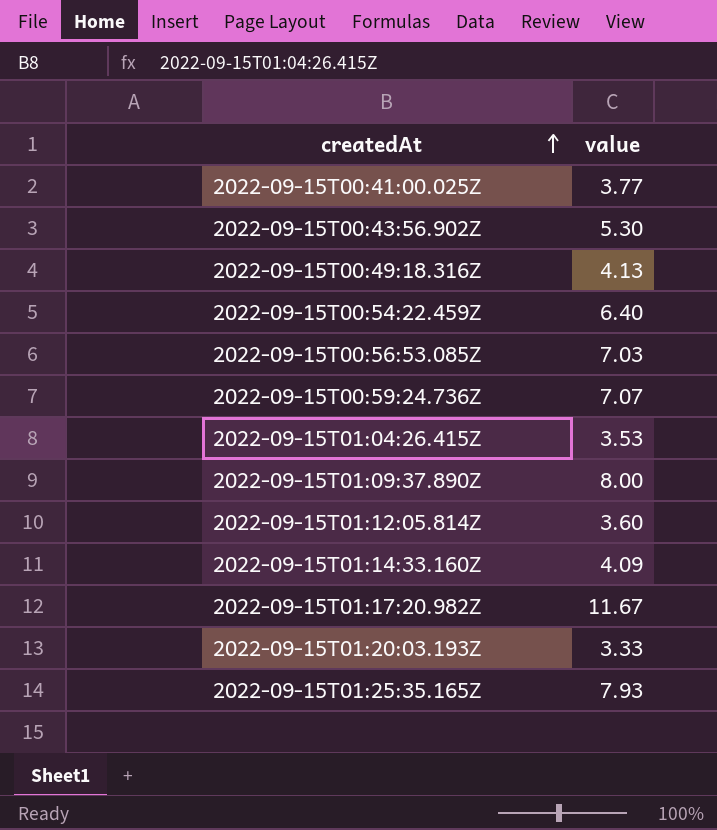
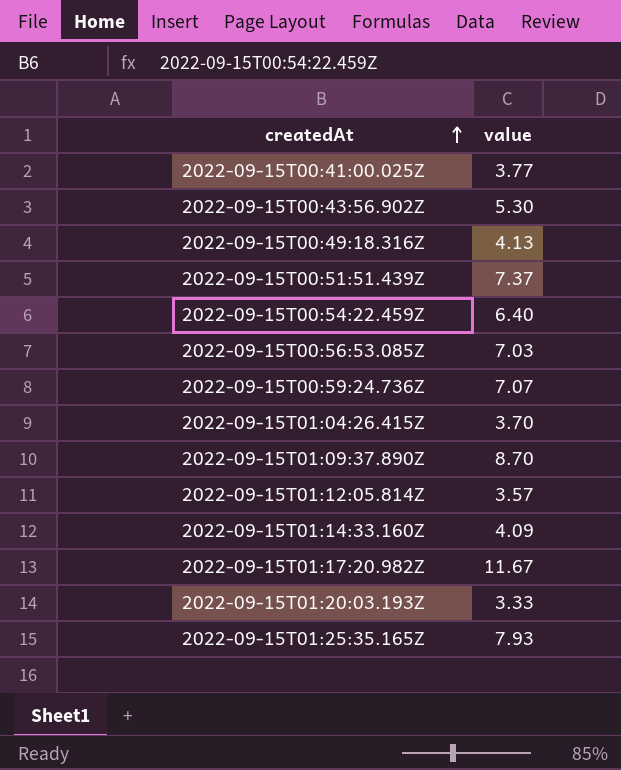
row 2022-09-15T00:51:51.439Z: none -> 7.37
2022-09-15T01:04:26.415Z | value: 3.53 -> 3.70
2022-09-15T01:09:37.890Z | value: 8.00 -> 8.70
2022-09-15T01:12:05.814Z | value: 3.60 -> 3.57

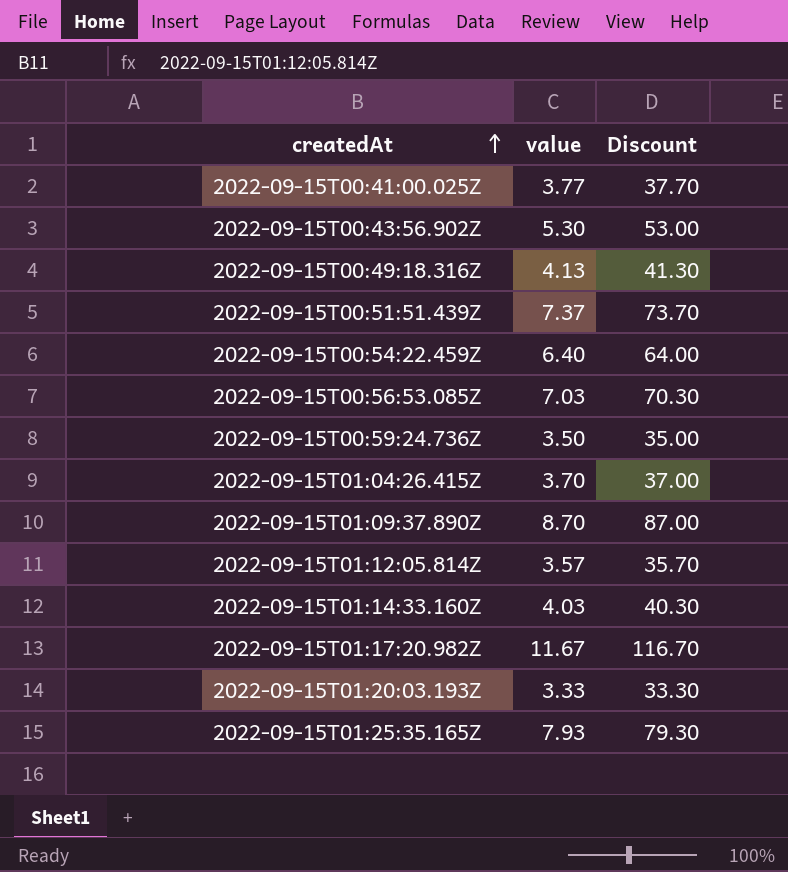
column Discount | formula: none -> [value] * 10
2022-09-15T00:59:24.736Z | value: 7.07 -> 3.50
2022-09-15T01:14:33.160Z | value: 4.09 -> 4.03

